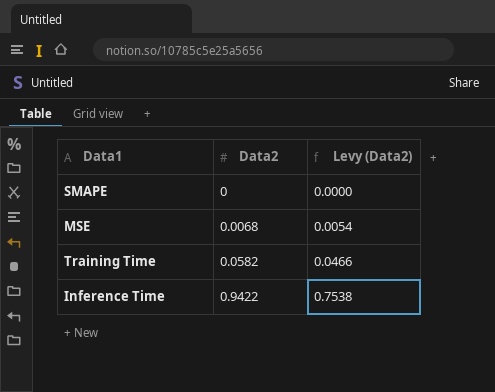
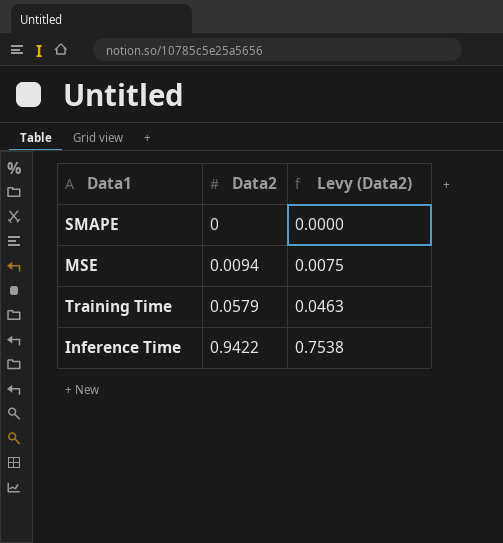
MSE | Data2: 0.0068 -> 0.0094
MSE | Levy (Data2): 0.0054 -> 0.0075
Training Time | Data2: 0.0582 -> 0.0579
Training Time | Levy (Data2): 0.0466 -> 0.0463

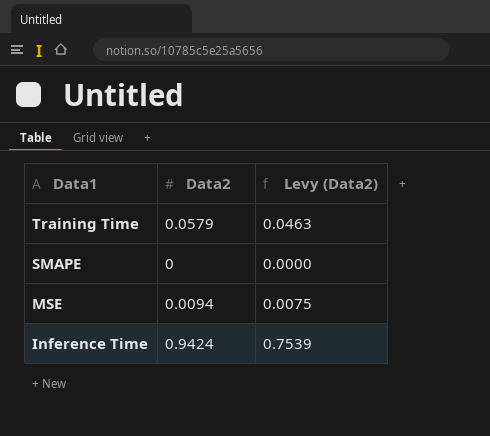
row order: Data2 ascending -> Data1 descending
Inference Time | Data2: 0.9422 -> 0.9424
Inference Time | Levy (Data2): 0.7538 -> 0.7539

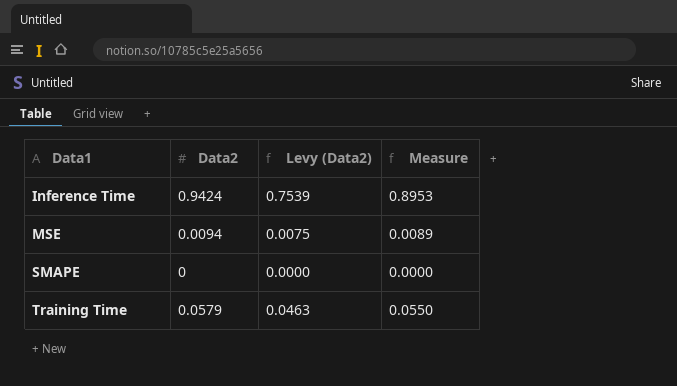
row order: Data1 descending -> Data1 ascending
column Measure | formula: none -> [Data2] * 0.95

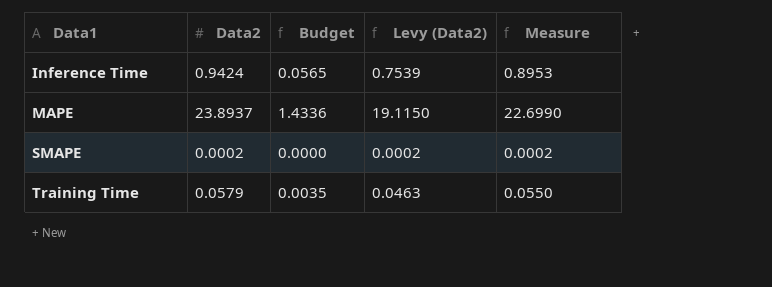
column Budget | formula: none -> [Data2] * 0.06
row MSE: 0.0094 | 0.0075 | 0.0089 -> none
row MAPE: none -> 23.8937 | 1.4336 | 19.1150 | 22.6990
SMAPE | Data2: 0 -> 0.0002
SMAPE | Levy (Data2): 0.0000 -> 0.0002
SMAPE | Measure: 0.0000 -> 0.0002

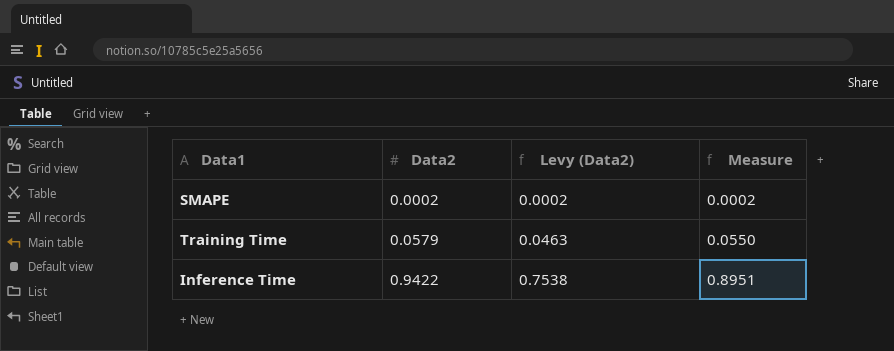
row order: Data1 ascending -> Data2 ascending
column Budget | formula: [Data2] * 0.06 -> none
row MAPE: 23.8937 | 1.4336 | 19.1150 | 22.6990 -> none
Inference Time | Data2: 0.9424 -> 0.9422
Inference Time | Levy (Data2): 0.7539 -> 0.7538
Inference Time | Measure: 0.8953 -> 0.8951

